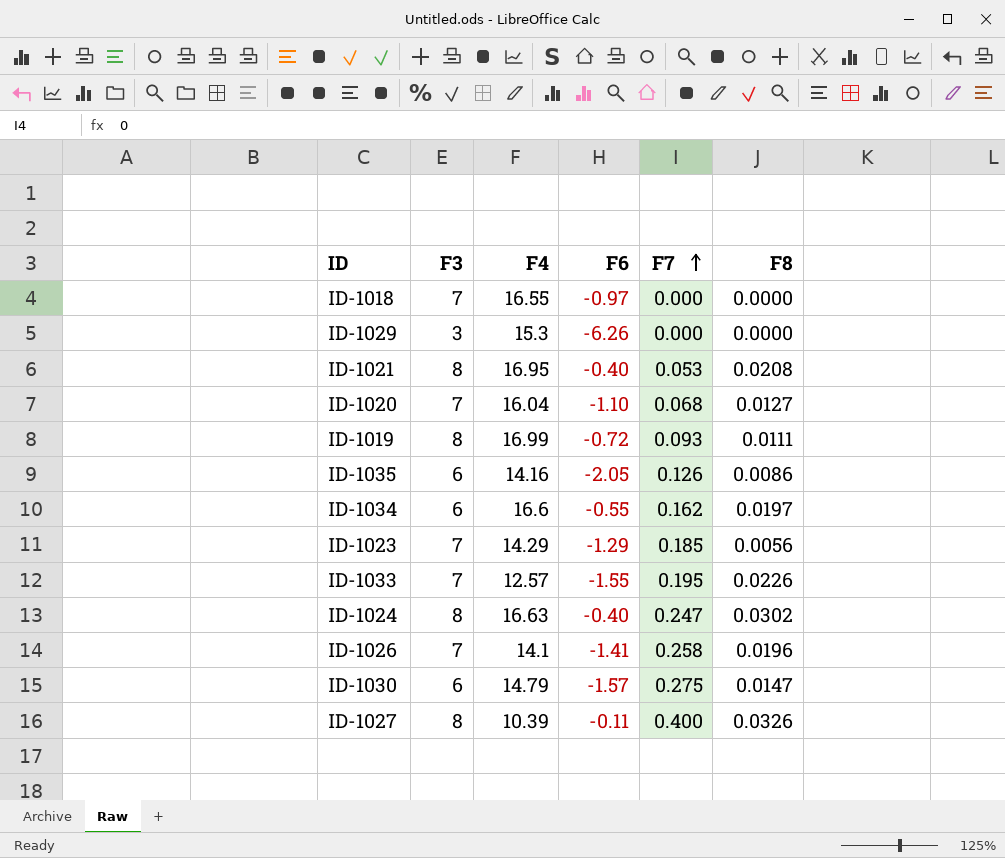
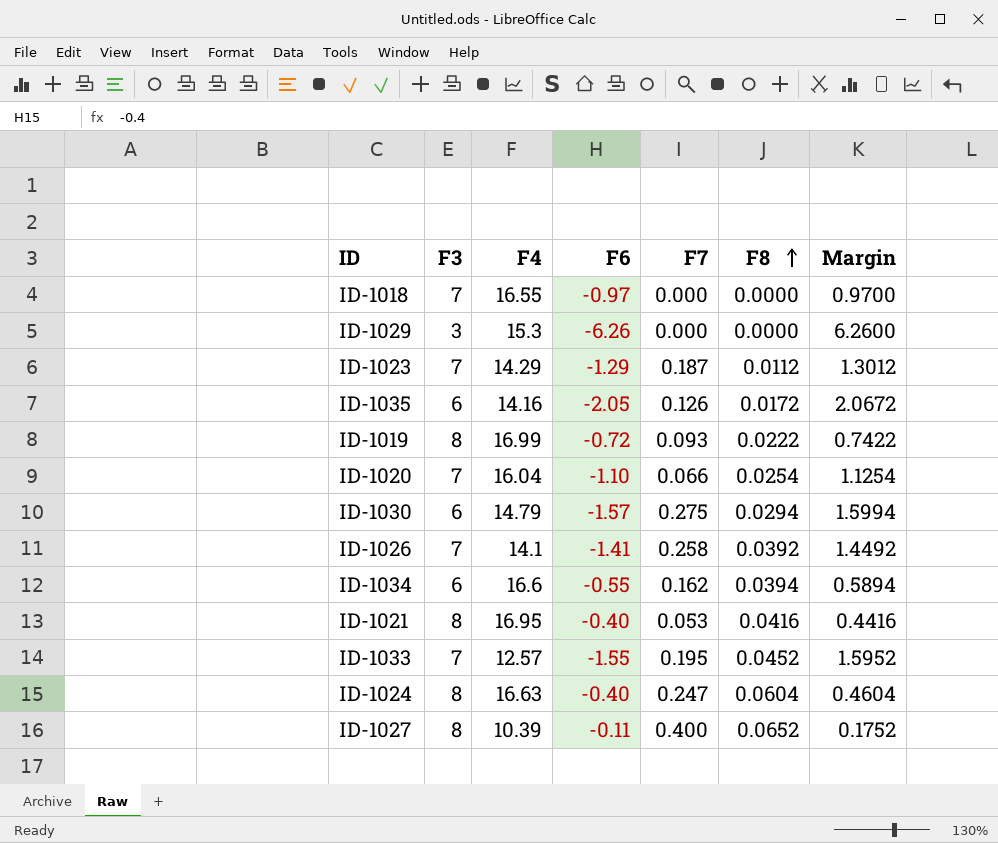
row order: F7 ascending -> F8 ascending
column Margin | formula: none -> [F8] - [F6]
ID-1023 | F7: 0.185 -> 0.187
ID-1023 | F8: 0.0056 -> 0.0112
ID-1035 | F8: 0.0086 -> 0.0172
ID-1019 | F8: 0.0111 -> 0.0222
ID-1020 | F7: 0.068 -> 0.066
ID-1020 | F8: 0.0127 -> 0.0254
ID-1030 | F8: 0.0147 -> 0.0294
ID-1026 | F8: 0.0196 -> 0.0392
ID-1034 | F8: 0.0197 -> 0.0394
ID-1021 | F8: 0.0208 -> 0.0416
ID-1033 | F8: 0.0226 -> 0.0452
ID-1024 | F8: 0.0302 -> 0.0604
ID-1027 | F8: 0.0326 -> 0.0652

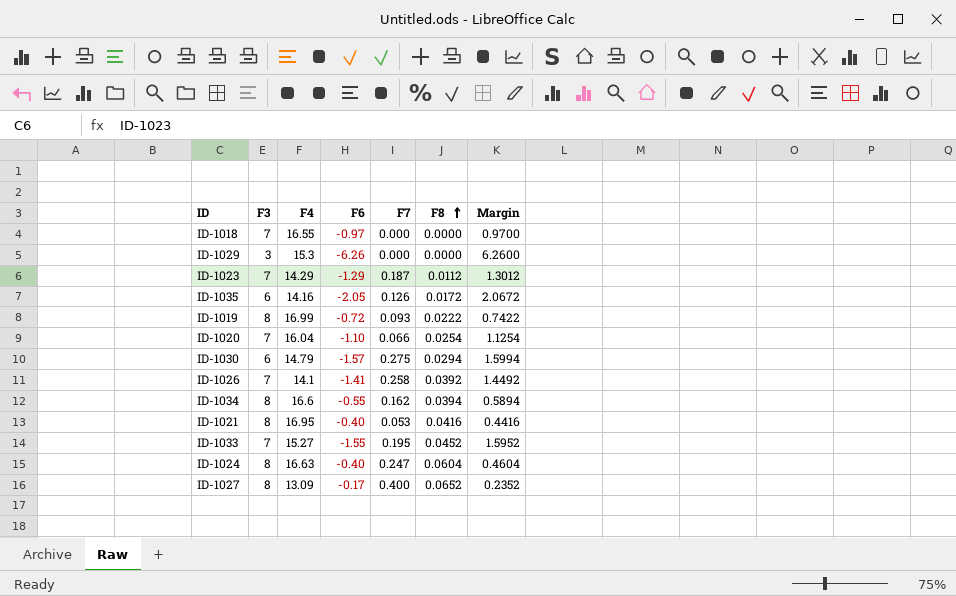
ID-1034 | F3: 6 -> 8
ID-1033 | F4: 12.57 -> 15.27
ID-1027 | F4: 10.39 -> 13.09
ID-1027 | F6: -0.11 -> -0.17
ID-1027 | Margin: 0.1752 -> 0.2352

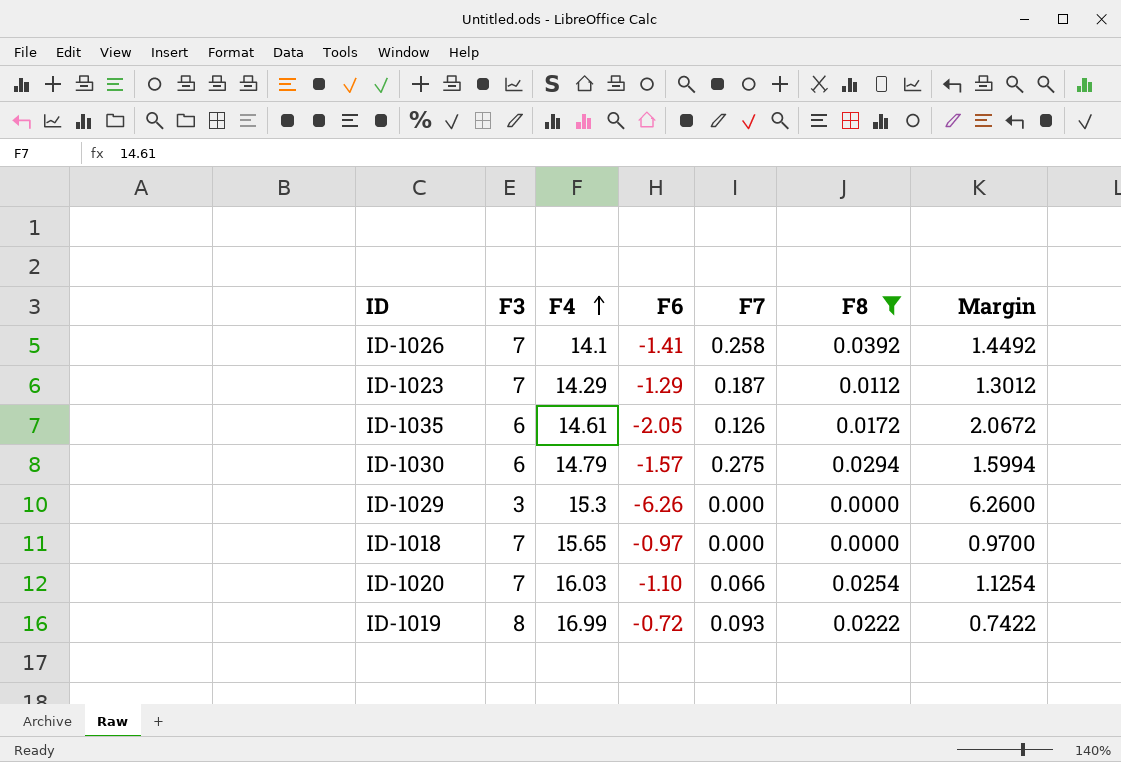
filter: none -> F8 <= 0.0392
row order: F8 ascending -> F4 ascending
ID-1035 | F4: 14.16 -> 14.61
ID-1018 | F4: 16.55 -> 15.65
ID-1020 | F4: 16.04 -> 16.03

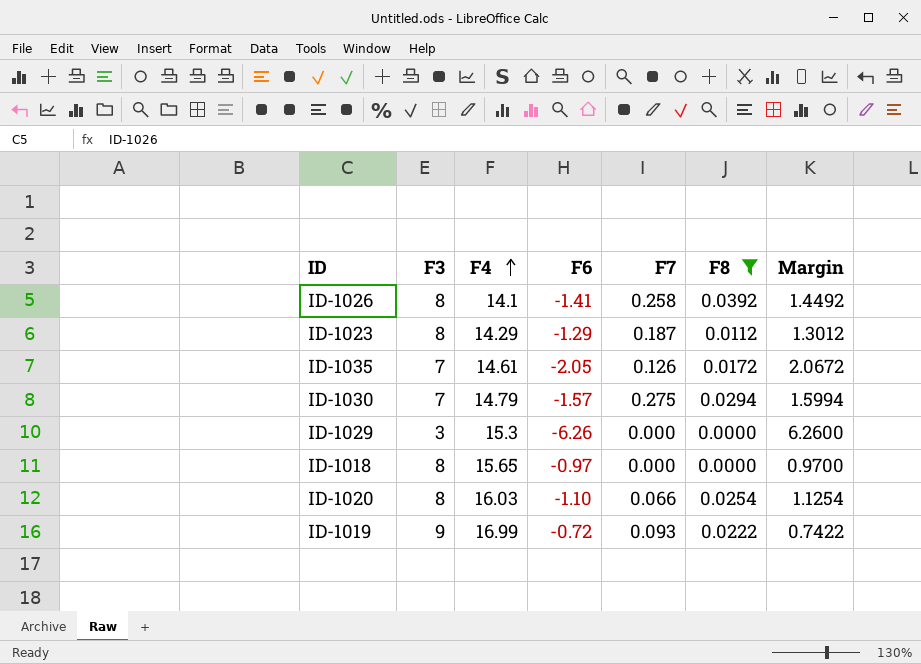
ID-1026 | F3: 7 -> 8
ID-1023 | F3: 7 -> 8
ID-1035 | F3: 6 -> 7
ID-1030 | F3: 6 -> 7
ID-1018 | F3: 7 -> 8
ID-1020 | F3: 7 -> 8
ID-1019 | F3: 8 -> 9

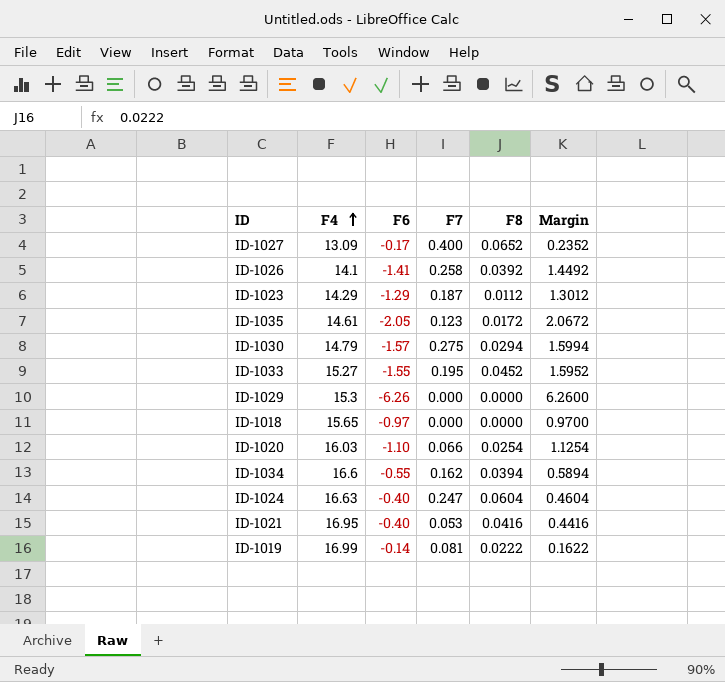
filter: F8 <= 0.0392 -> none
column F3 | position: 2 -> none
ID-1035 | F7: 0.126 -> 0.123
ID-1019 | F6: -0.72 -> -0.14
ID-1019 | F7: 0.093 -> 0.081
ID-1019 | Margin: 0.7422 -> 0.1622

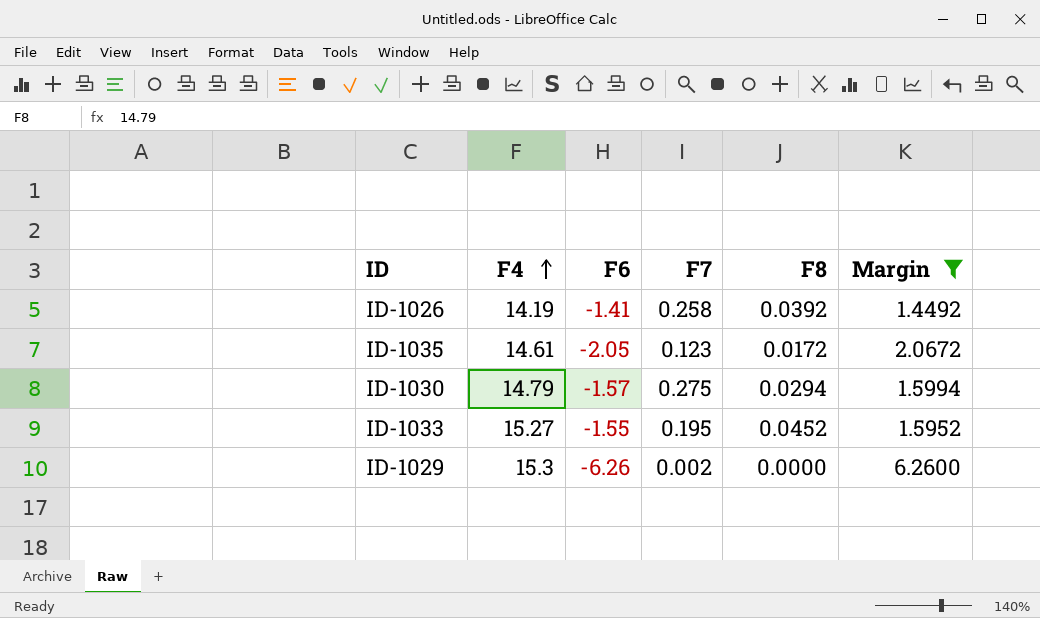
filter: none -> Margin >= 1.4492
ID-1026 | F4: 14.1 -> 14.19
ID-1029 | F7: 0.000 -> 0.002

